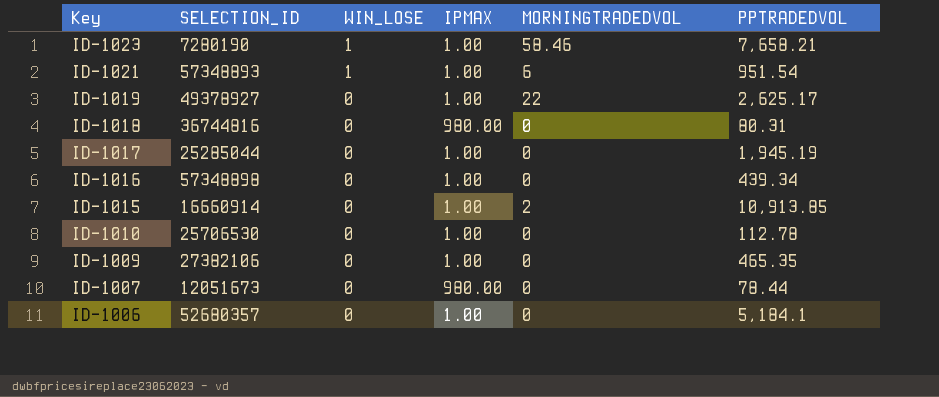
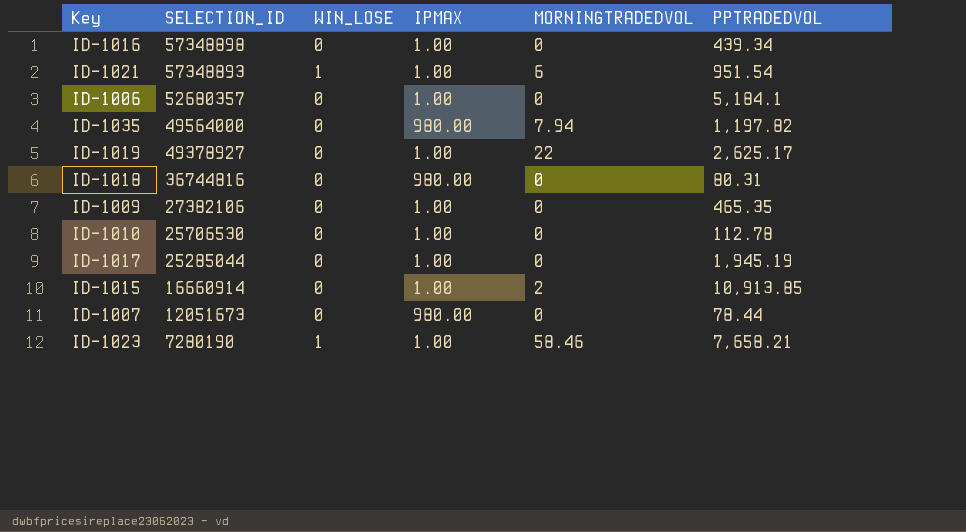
row order: Key descending -> SELECTION_ID descending
row ID-1035: none -> 49564000 | 0 | 980.00 | 7.94 | 1,197.82

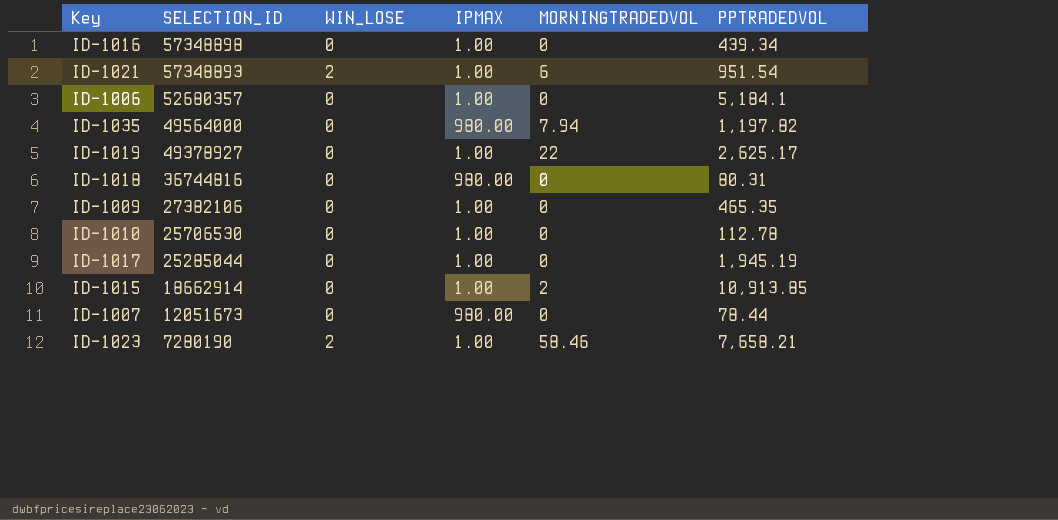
ID-1021 | WIN_LOSE: 1 -> 2
ID-1015 | SELECTION_ID: 16660914 -> 18662914
ID-1023 | WIN_LOSE: 1 -> 2

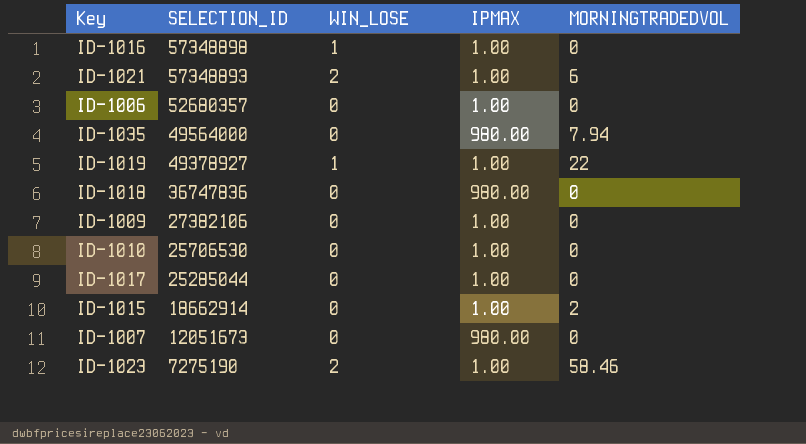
column PPTRADEDVOL | position: 6 -> none
ID-1016 | WIN_LOSE: 0 -> 1
ID-1019 | WIN_LOSE: 0 -> 1
ID-1018 | SELECTION_ID: 36744816 -> 36747836
ID-1023 | SELECTION_ID: 7280190 -> 7275190

